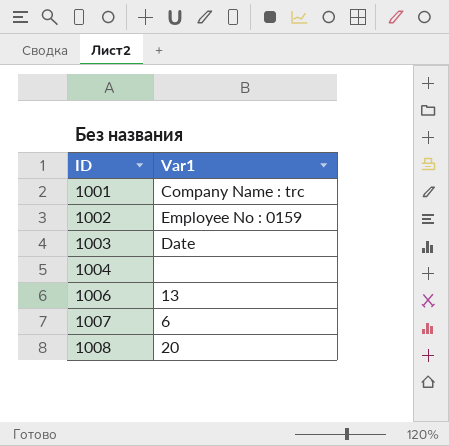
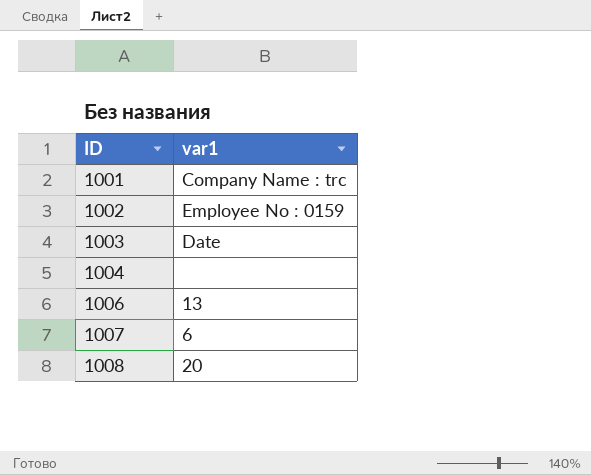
column name: Var1 -> var1

